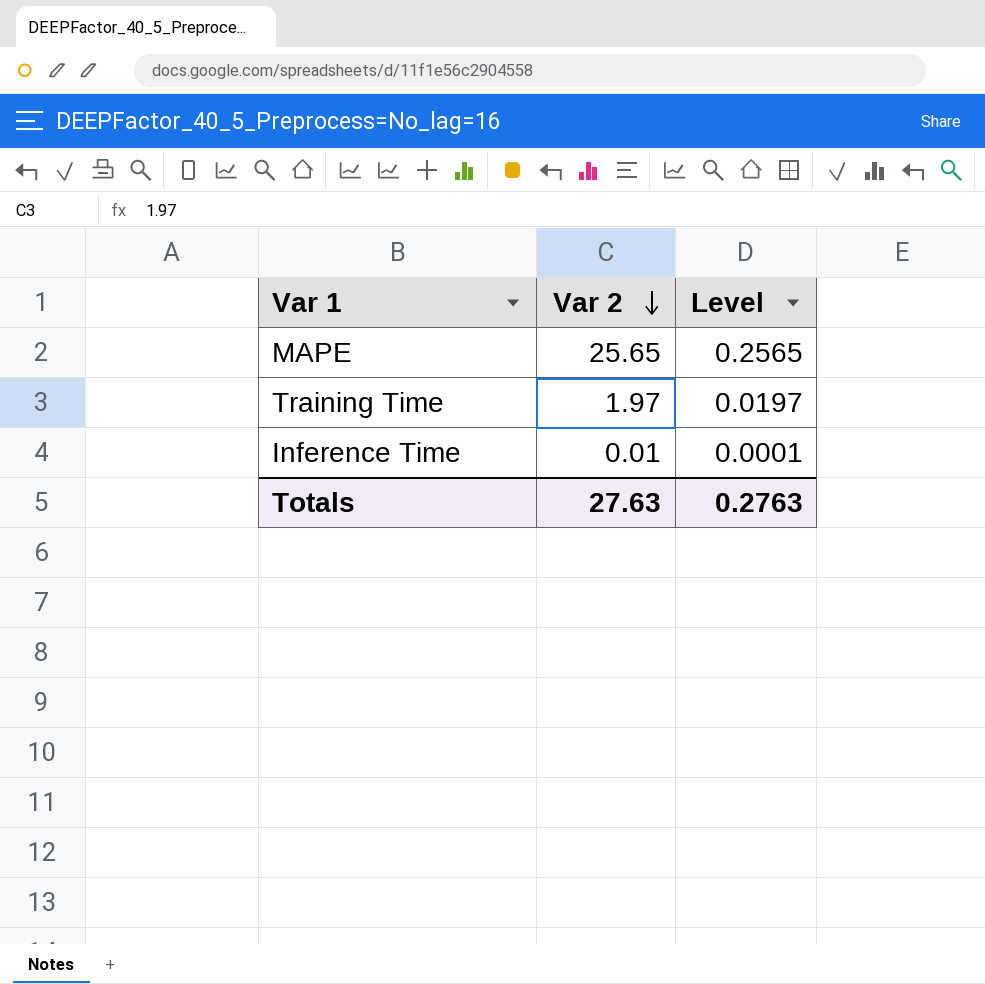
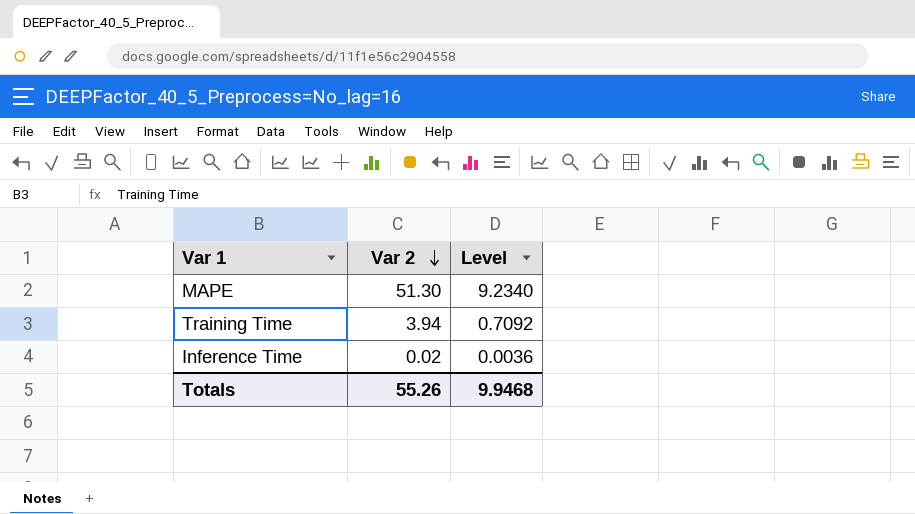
column Level | formula: [Var 2] * 0.01 -> [Var 2] * 0.18
MAPE | Var 2: 25.65 -> 51.30
Training Time | Var 2: 1.97 -> 3.94
Inference Time | Var 2: 0.01 -> 0.02
Totals | Var 2: 27.63 -> 55.26
Totals | Level: 0.2763 -> 9.9468

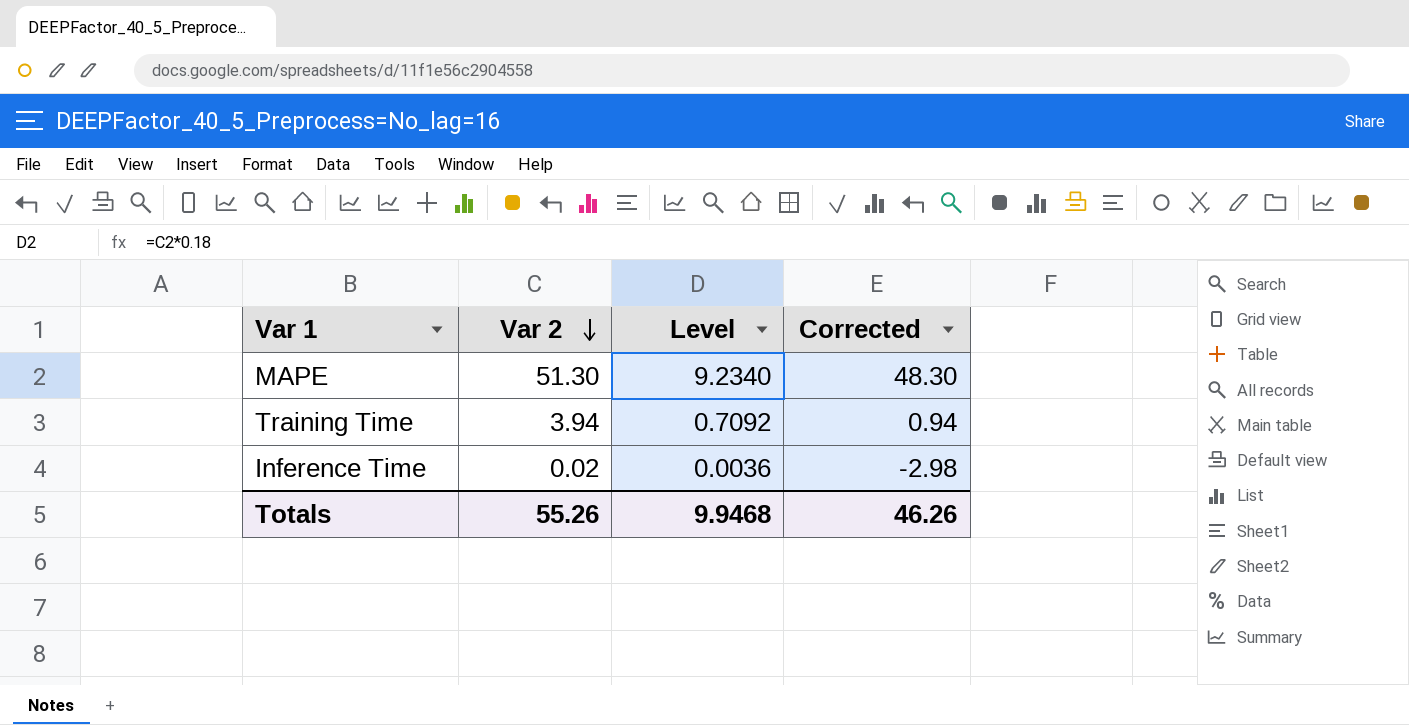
column Corrected | formula: none -> [Var 2] - 3

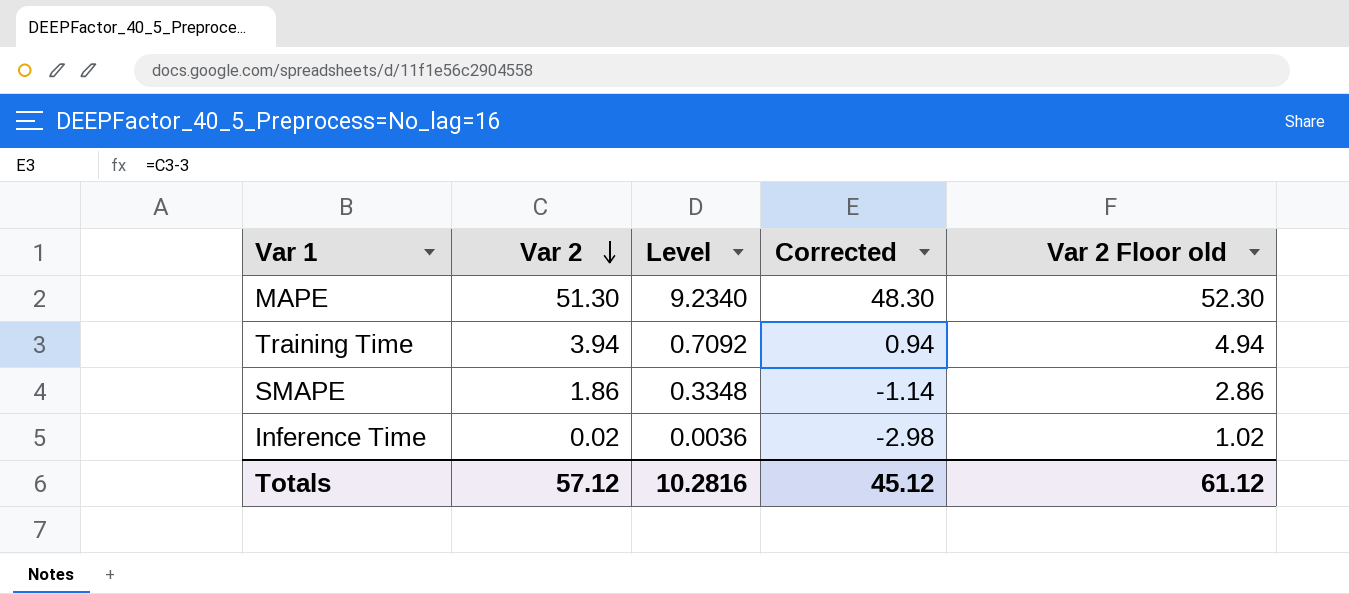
column Var 2 Floor old | formula: none -> [Var 2] + 1
row SMAPE: none -> 1.86 | 0.3348 | -1.14 | 2.86
Totals | Var 2: 55.26 -> 57.12
Totals | Level: 9.9468 -> 10.2816
Totals | Corrected: 46.26 -> 45.12

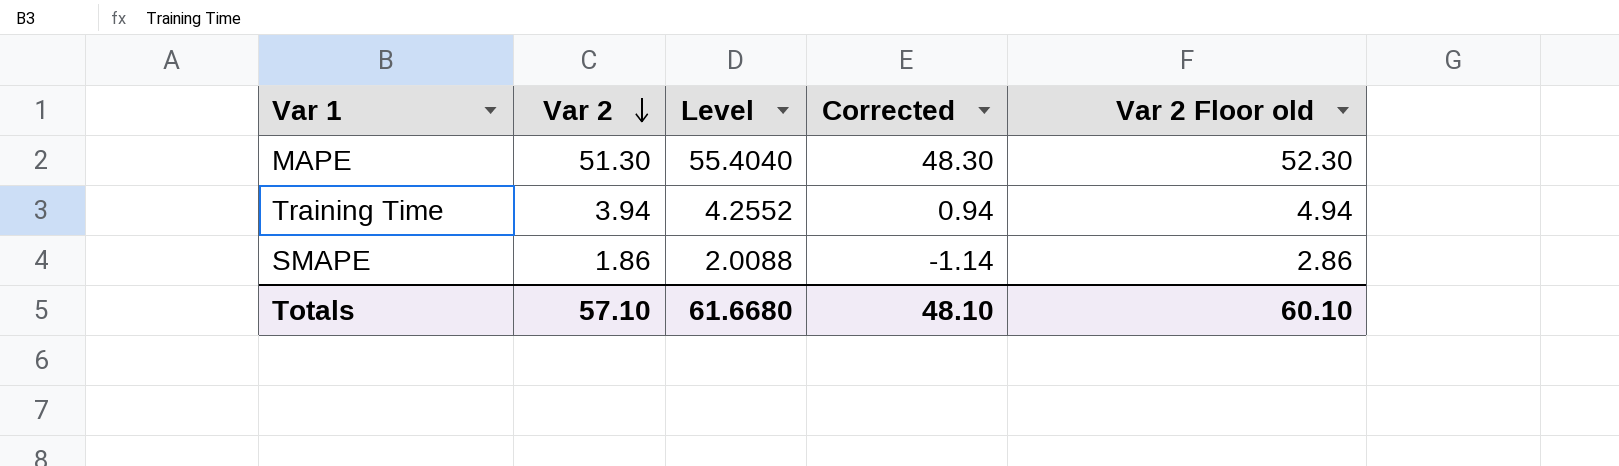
column Level | formula: [Var 2] * 0.18 -> [Var 2] * 1.08
row Inference Time: 0.02 | 0.0036 | -2.98 | 1.02 -> none
Totals | Var 2: 57.12 -> 57.10
Totals | Level: 10.2816 -> 61.6680
Totals | Corrected: 45.12 -> 48.10
Totals | Var 2 Floor old: 61.12 -> 60.10

